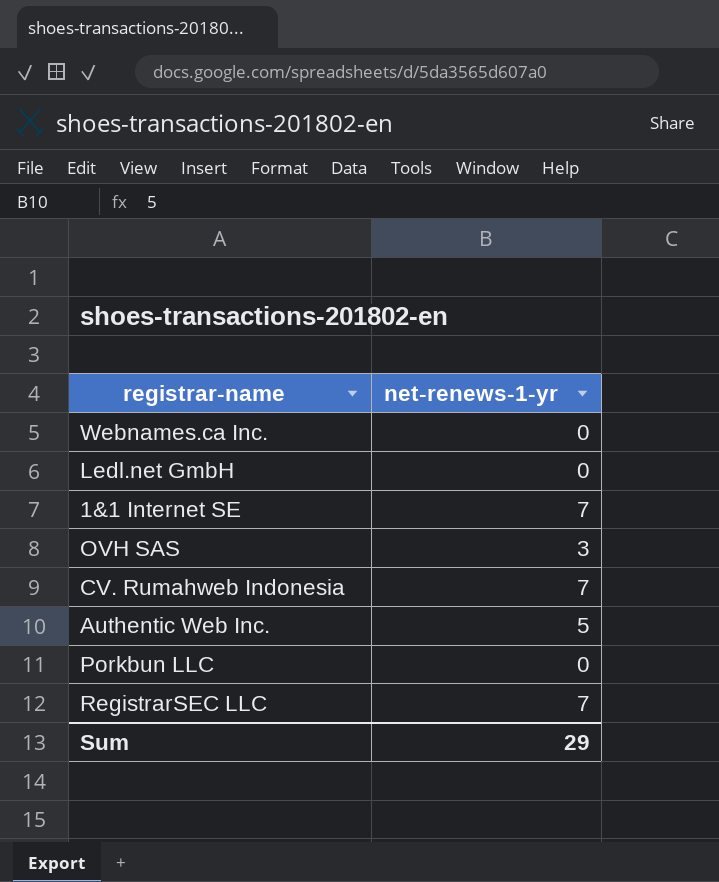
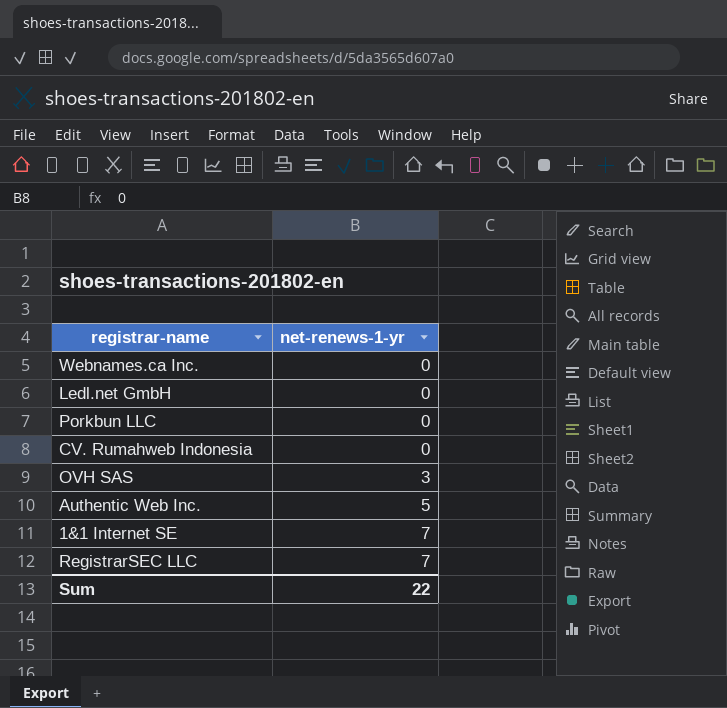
row order: none -> net-renews-1-yr ascending
CV. Rumahweb Indonesia | net-renews-1-yr: 7 -> 0
Sum | net-renews-1-yr: 29 -> 22

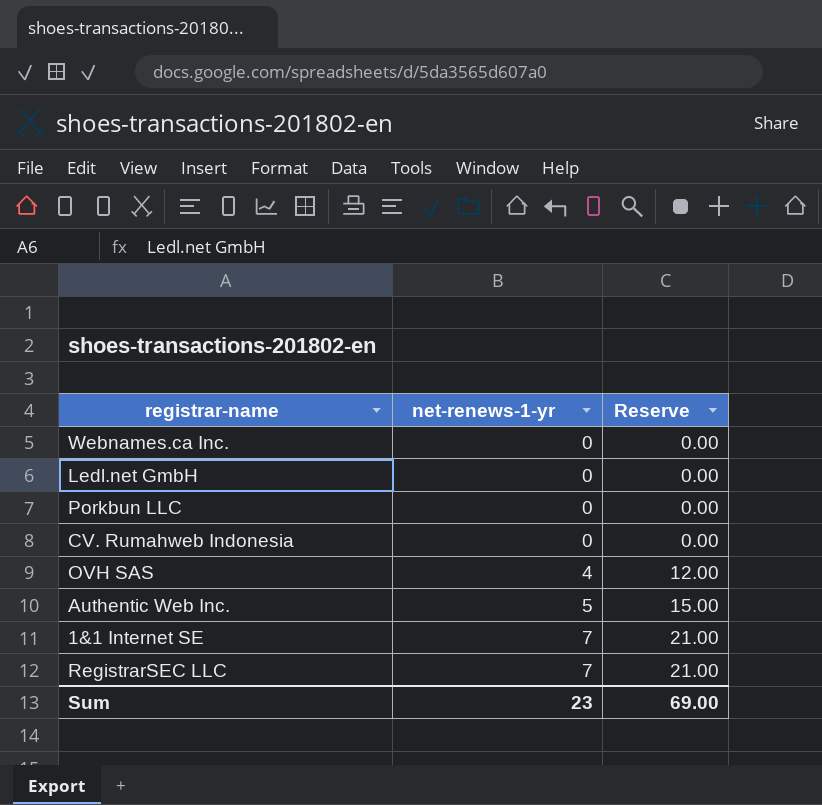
column Reserve | formula: none -> [net-renews-1-yr] * 3
OVH SAS | net-renews-1-yr: 3 -> 4
Sum | net-renews-1-yr: 22 -> 23

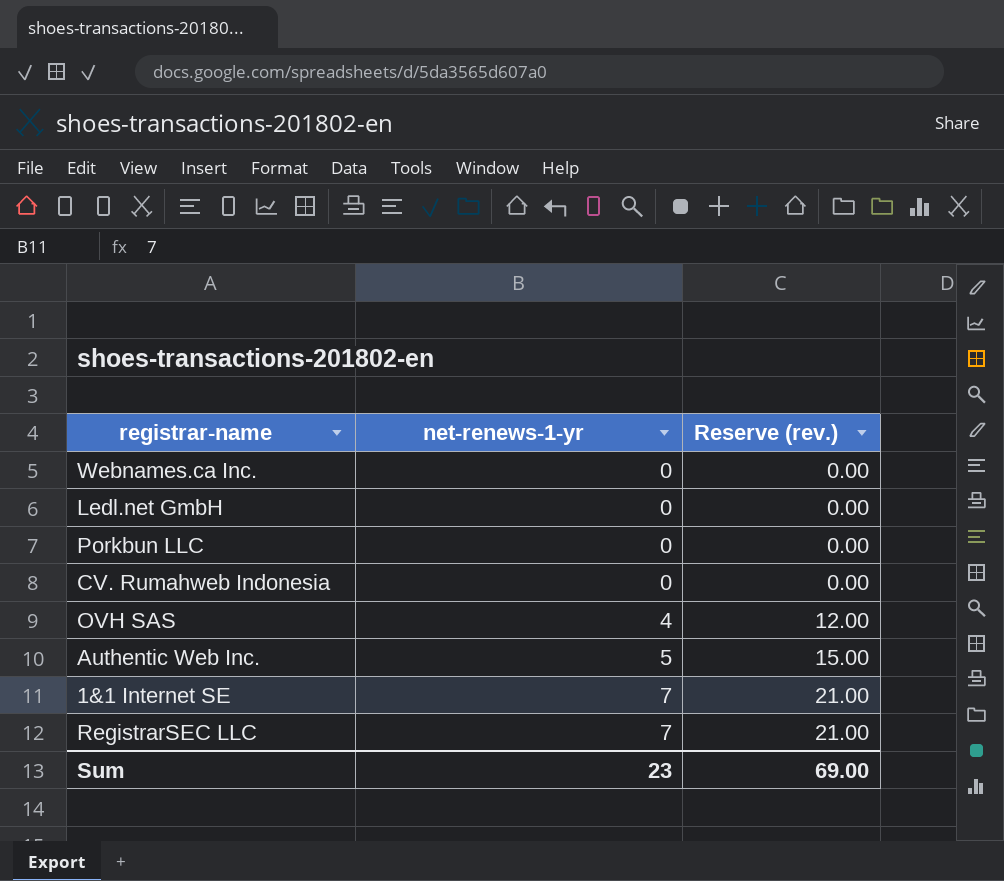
column name: Reserve -> Reserve (rev.)

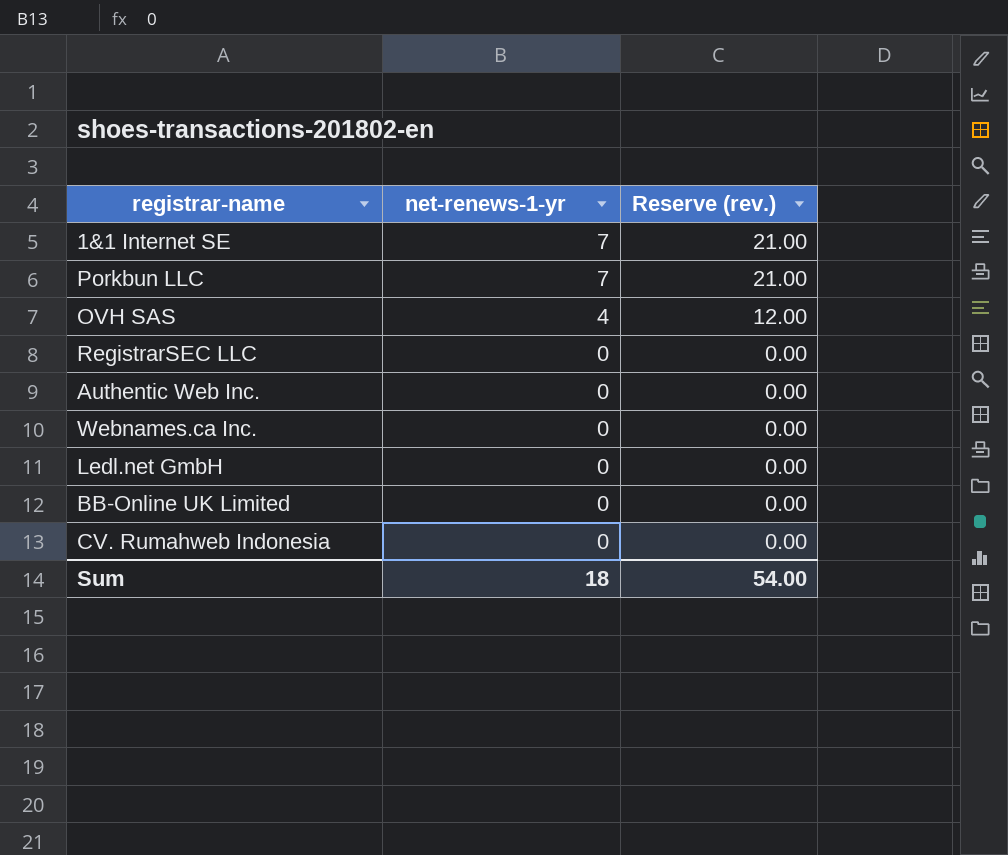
row order: net-renews-1-yr ascending -> net-renews-1-yr descending
Porkbun LLC | net-renews-1-yr: 0 -> 7
Porkbun LLC | Reserve (rev.): 0.00 -> 21.00
RegistrarSEC LLC | net-renews-1-yr: 7 -> 0
RegistrarSEC LLC | Reserve (rev.): 21.00 -> 0.00
Authentic Web Inc. | net-renews-1-yr: 5 -> 0
Authentic Web Inc. | Reserve (rev.): 15.00 -> 0.00
row BB-Online UK Limited: none -> 0 | 0.00
Sum | net-renews-1-yr: 23 -> 18
Sum | Reserve (rev.): 69.00 -> 54.00

